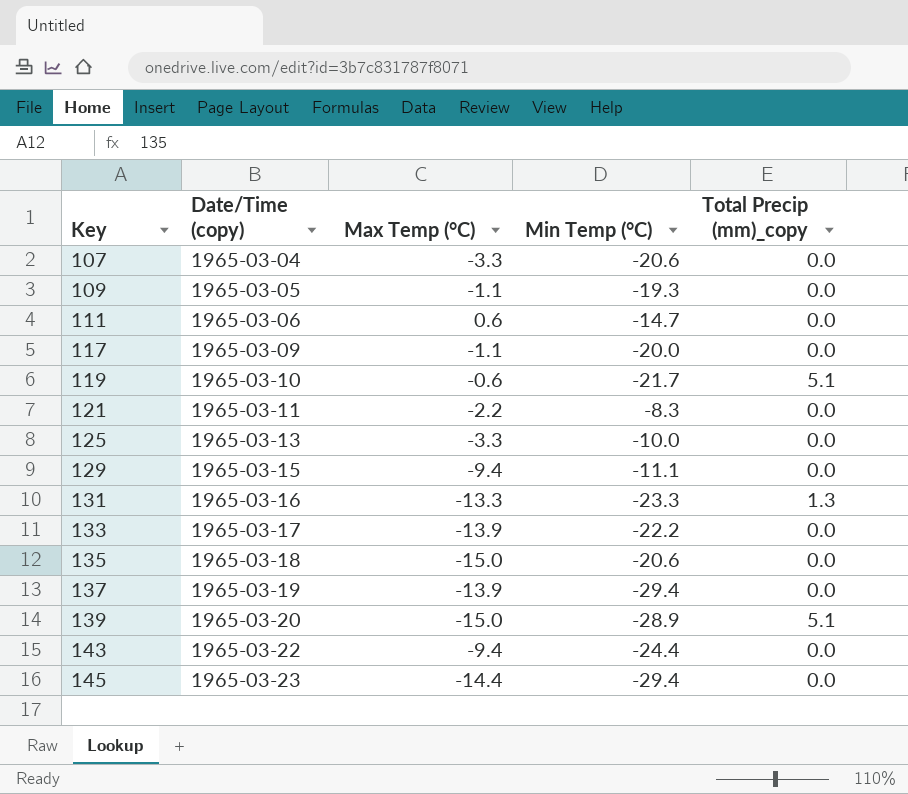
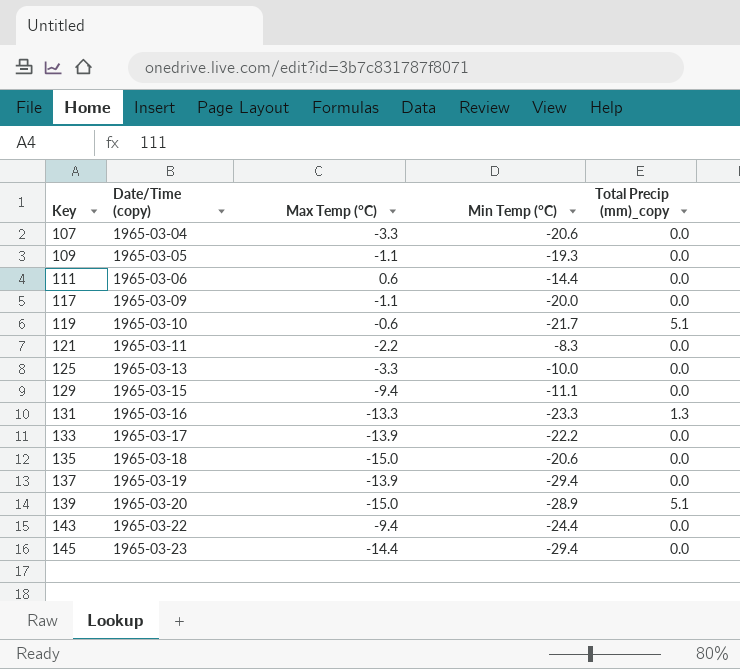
111 | Min Temp (°C): -14.7 -> -14.4

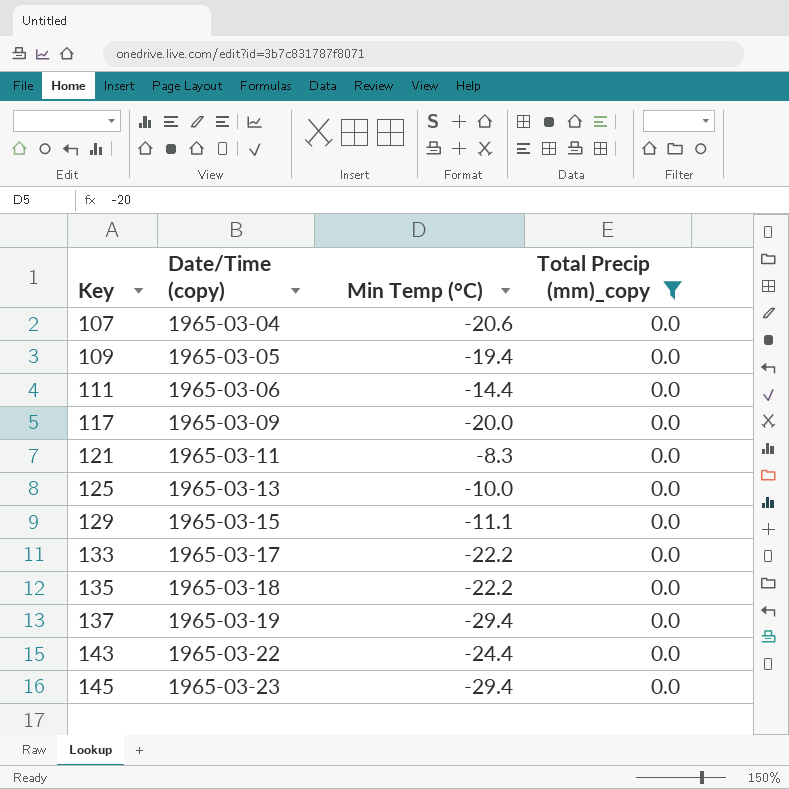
filter: none -> Total Precip (mm)_copy = 0.0
column Max Temp (°C) | position: 3 -> none
109 | Min Temp (°C): -19.3 -> -19.4
135 | Min Temp (°C): -20.6 -> -22.2

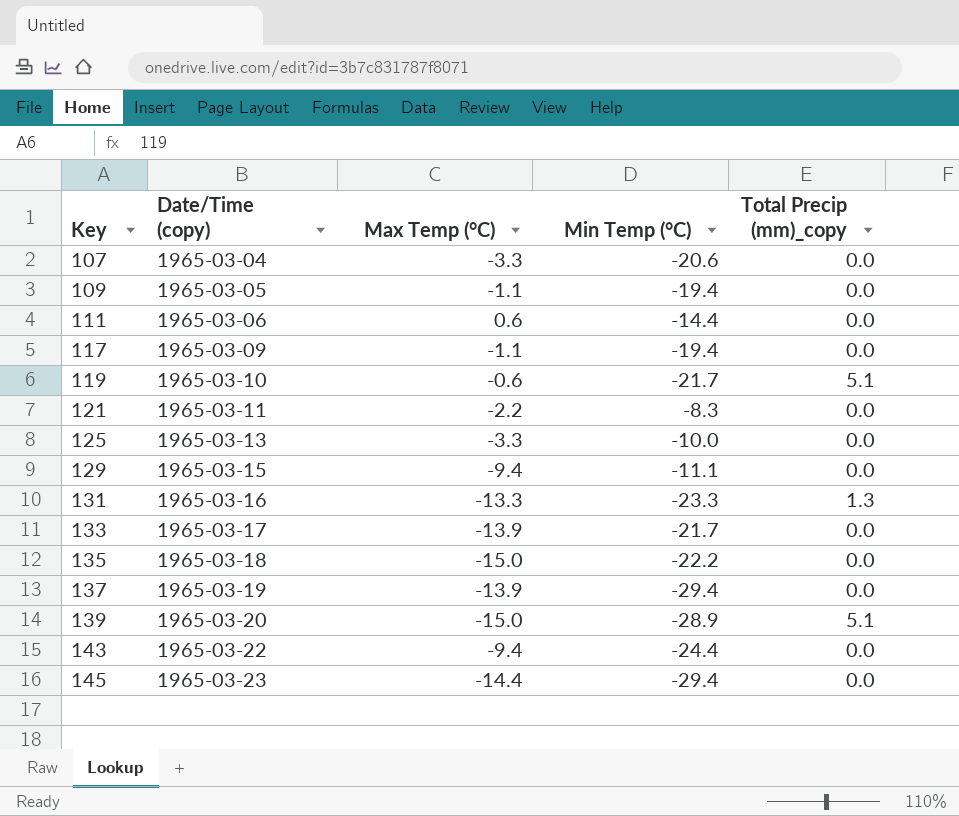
filter: Total Precip (mm)_copy = 0.0 -> none
column Max Temp (°C) | position: none -> 3
117 | Min Temp (°C): -20.0 -> -19.4
133 | Min Temp (°C): -22.2 -> -21.7

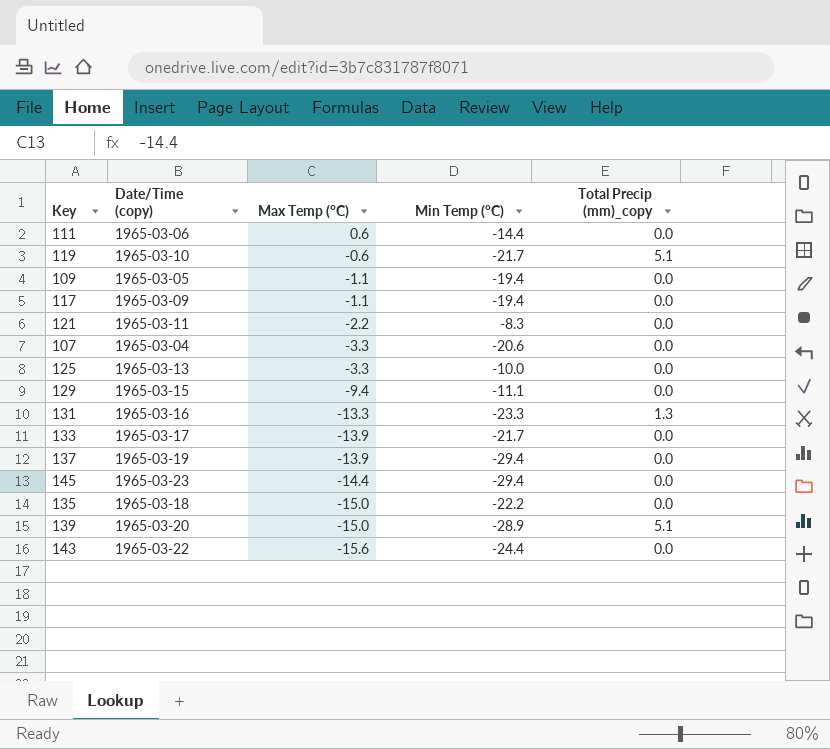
row order: Key ascending -> Max Temp (°C) descending
143 | Max Temp (°C): -9.4 -> -15.6

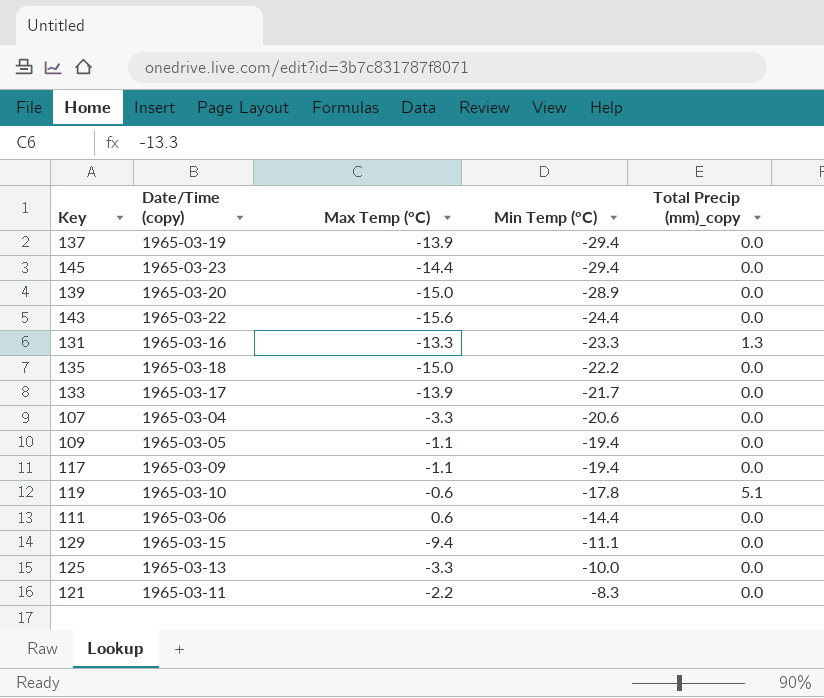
row order: Max Temp (°C) descending -> Min Temp (°C) ascending
139 | Total Precip (mm)_copy: 5.1 -> 0.0
119 | Min Temp (°C): -21.7 -> -17.8

